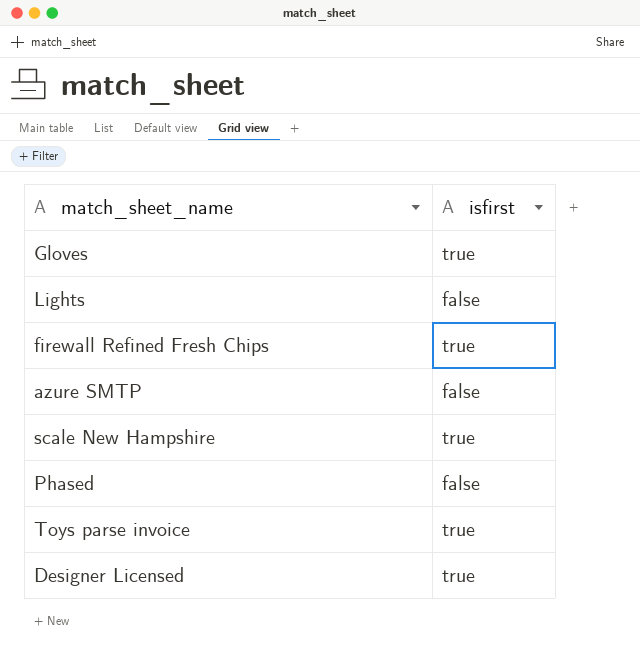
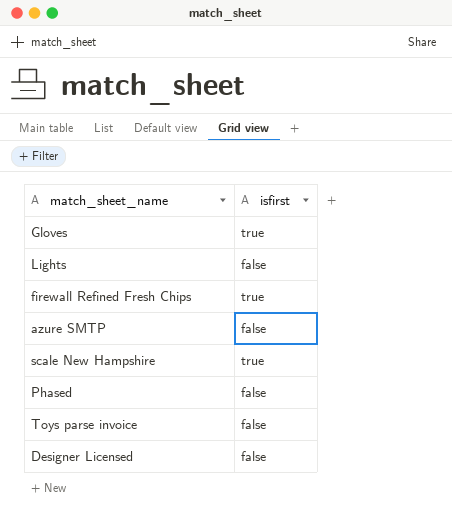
Toys parse invoice | isfirst: true -> false
Designer Licensed | isfirst: true -> false

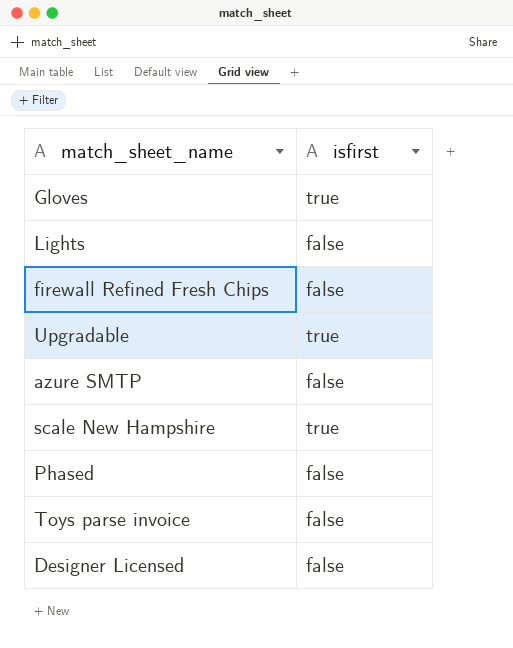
firewall Refined Fresh Chips | isfirst: true -> false
row Upgradable: none -> true

